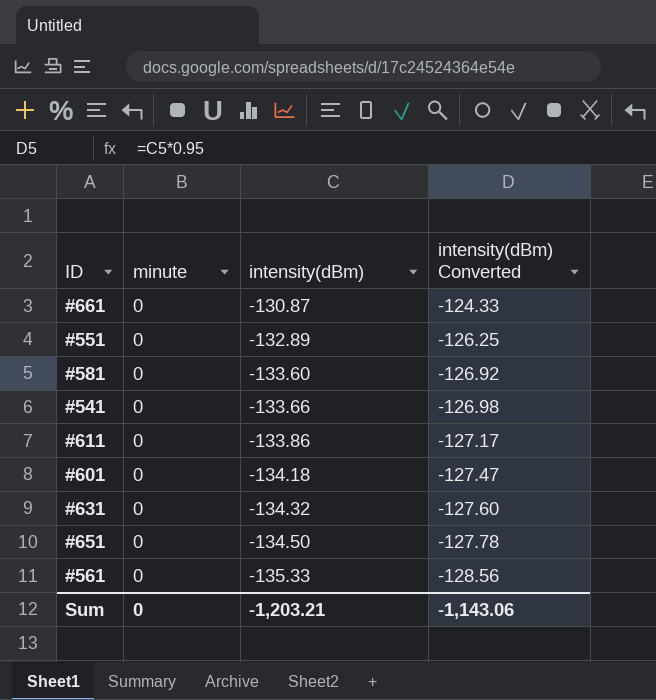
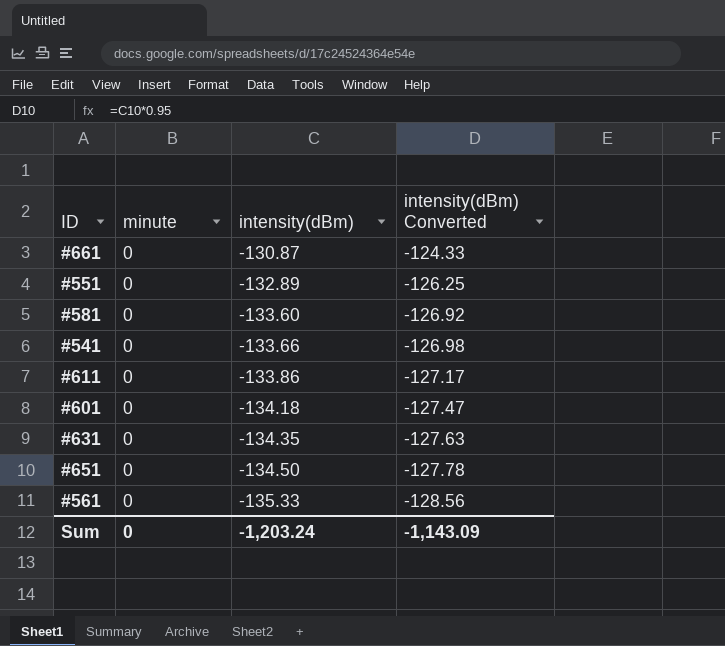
#631 | intensity(dBm): -134.32 -> -134.35
#631 | intensity(dBm) Converted: -127.60 -> -127.63
Sum | intensity(dBm): -1,203.21 -> -1,203.24
Sum | intensity(dBm) Converted: -1,143.06 -> -1,143.09

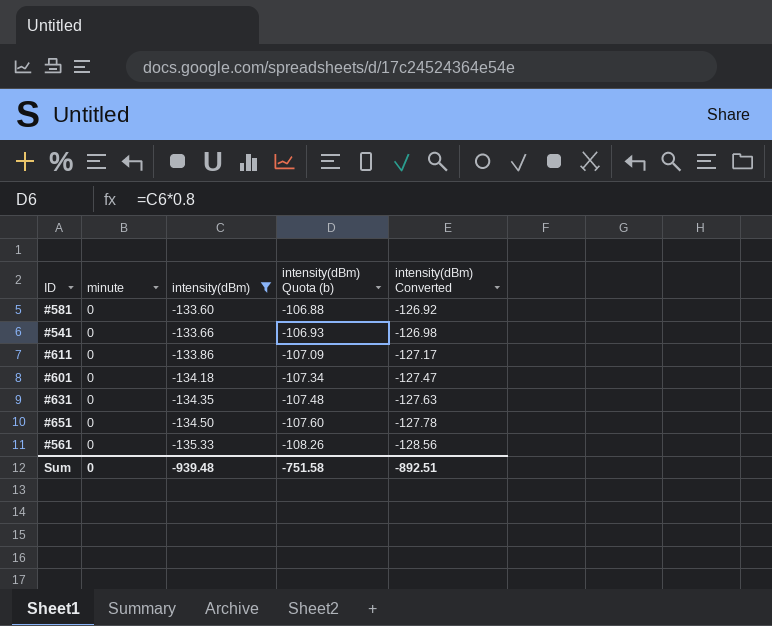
filter: none -> intensity(dBm) <= -133.60
column intensity(dBm) Quota (b) | formula: none -> [intensity(dBm)] * 0.8
Sum | intensity(dBm): -1,203.24 -> -939.48
Sum | intensity(dBm) Converted: -1,143.09 -> -892.51

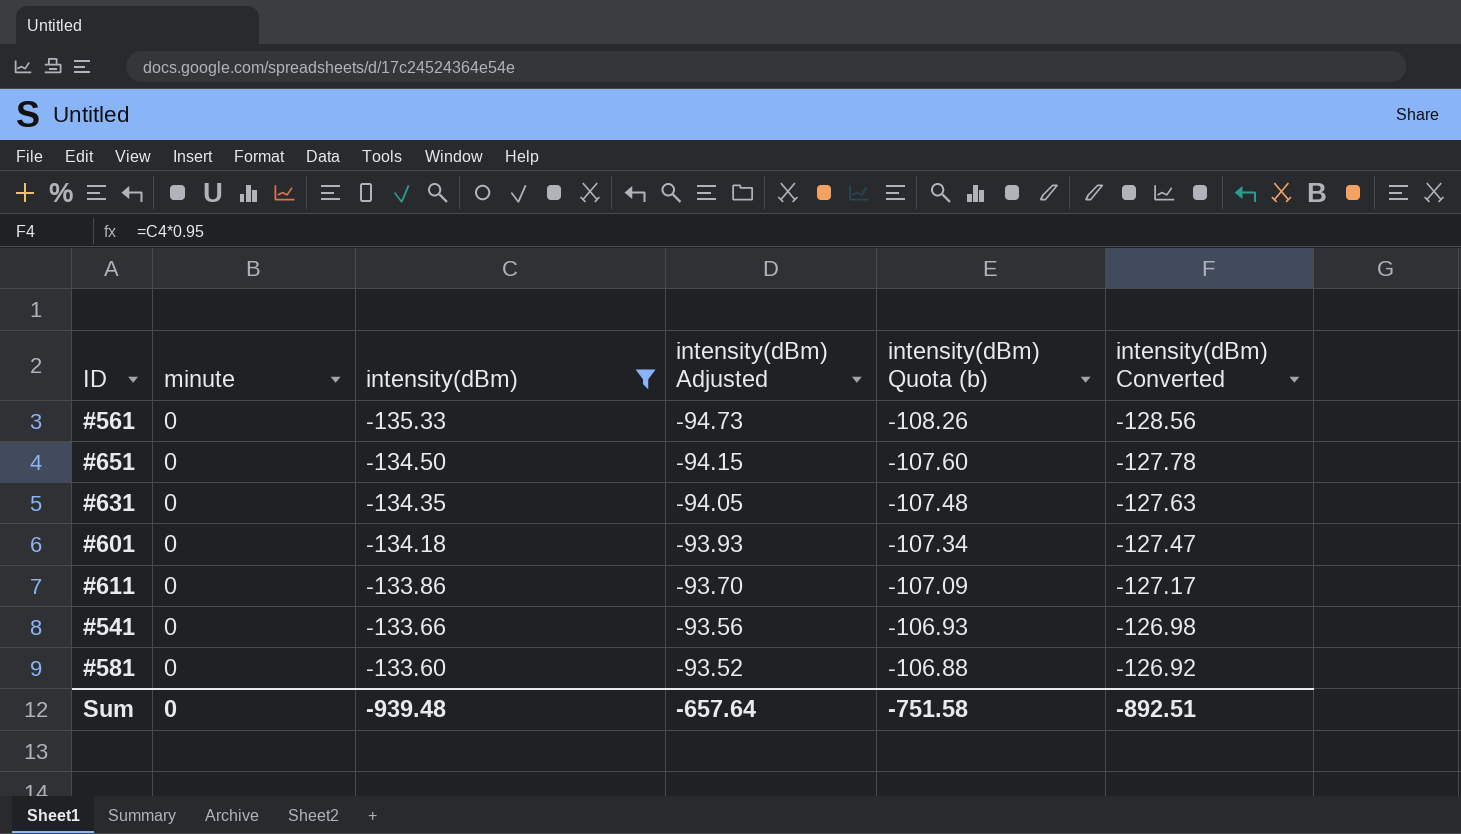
row order: intensity(dBm) descending -> intensity(dBm) ascending
column intensity(dBm) Adjusted | formula: none -> [intensity(dBm)] * 0.7

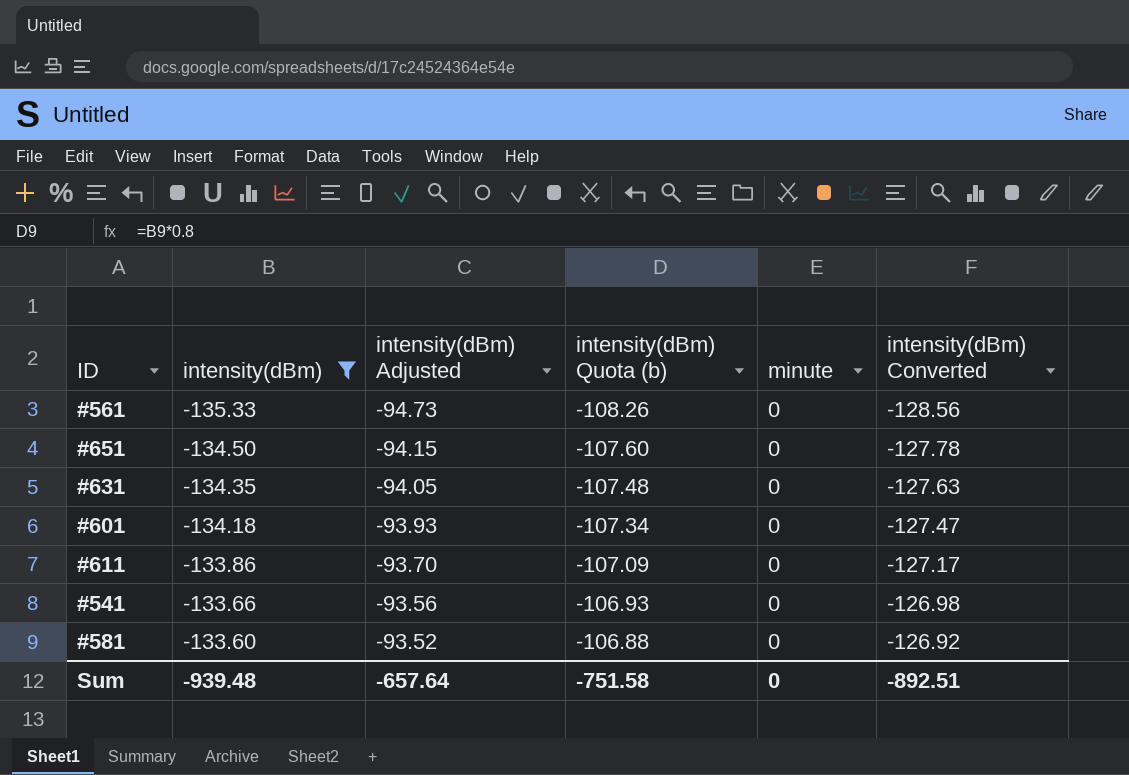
column minute | position: 2 -> 5

